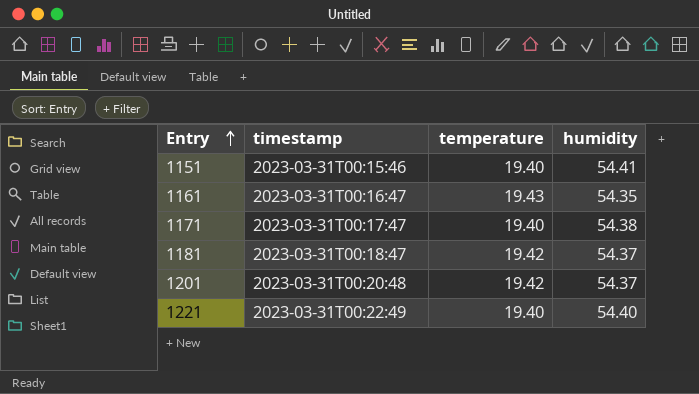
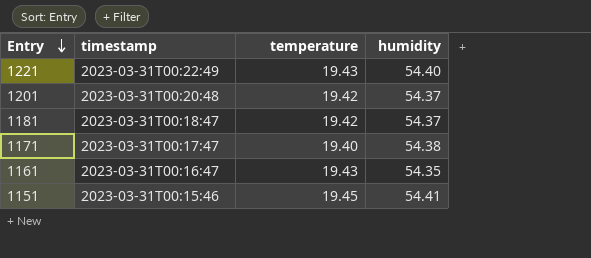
row order: Entry ascending -> Entry descending
1221 | temperature: 19.40 -> 19.43
1151 | temperature: 19.40 -> 19.45

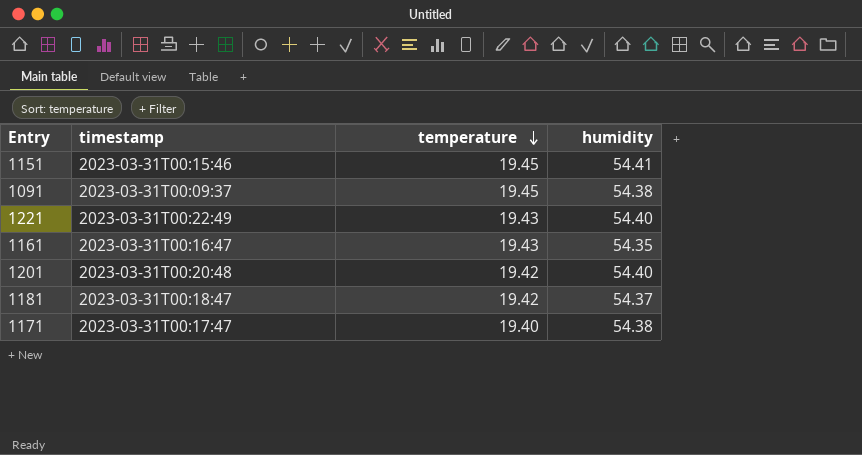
row order: Entry descending -> temperature descending
row 1091: none -> 2023-03-31T00:09:37 | 19.45 | 54.38
1201 | humidity: 54.37 -> 54.40

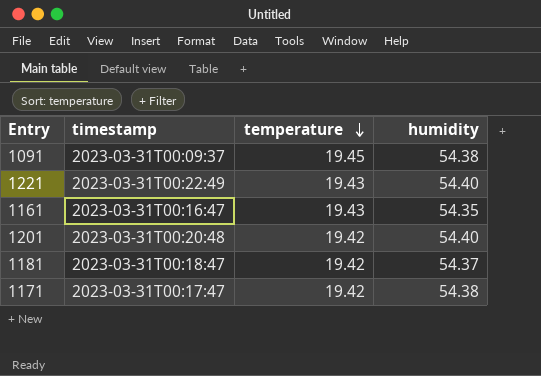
row 1151: 2023-03-31T00:15:46 | 19.45 | 54.41 -> none
1171 | temperature: 19.40 -> 19.42

